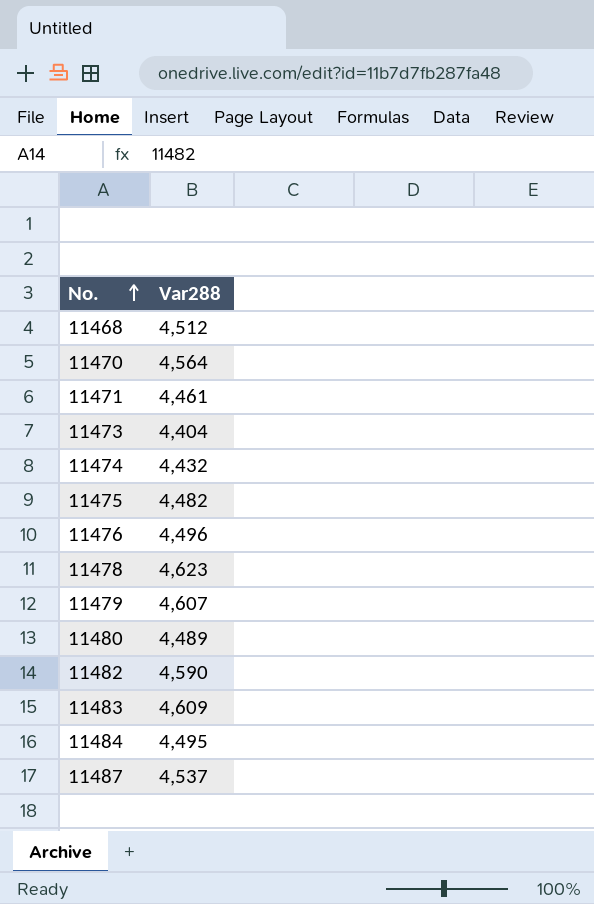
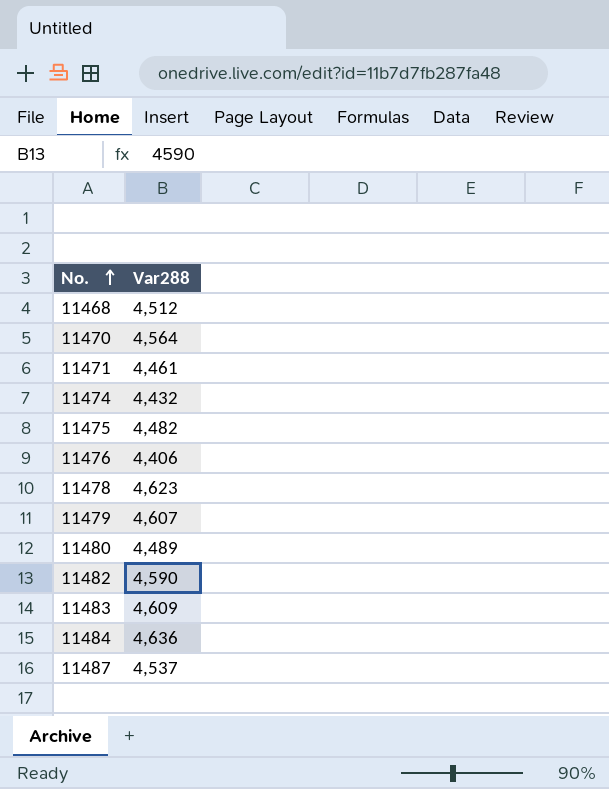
row 11473: 4,404 -> none
11476 | Var288: 4,496 -> 4,406
11484 | Var288: 4,495 -> 4,636

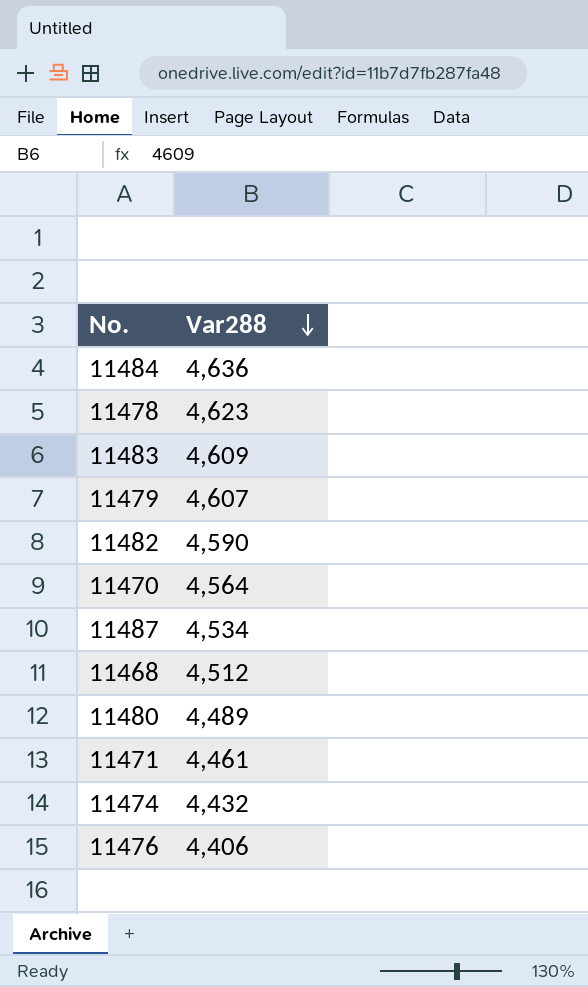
row order: No. ascending -> Var288 descending
row 11475: 4,482 -> none
11487 | Var288: 4,537 -> 4,534

